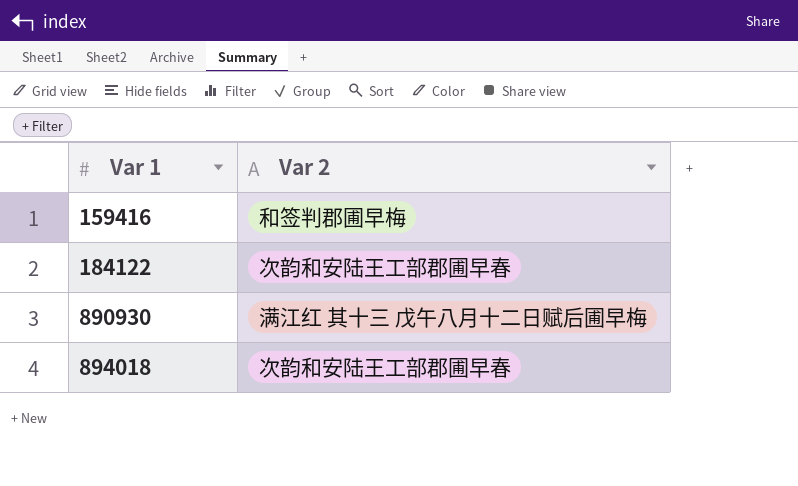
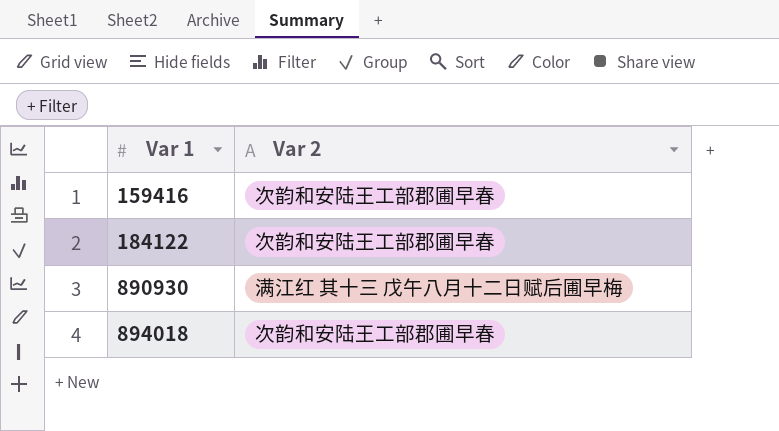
159416 | Var 2: 和签判郡圃早梅 -> 次韵和安陆王工部郡圃早春

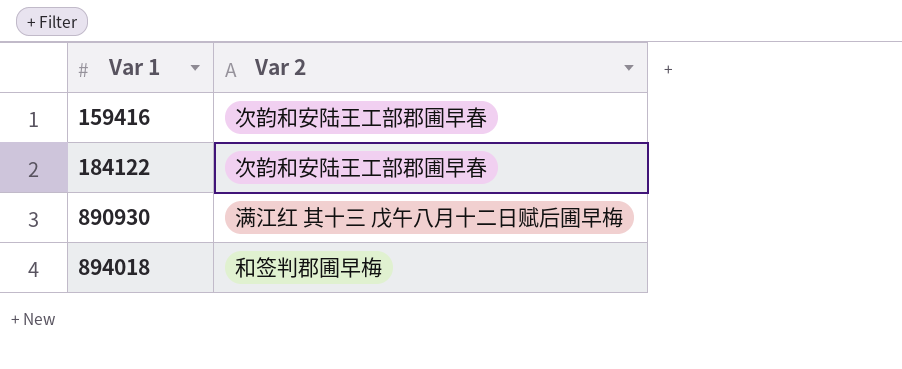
894018 | Var 2: 次韵和安陆王工部郡圃早春 -> 和签判郡圃早梅

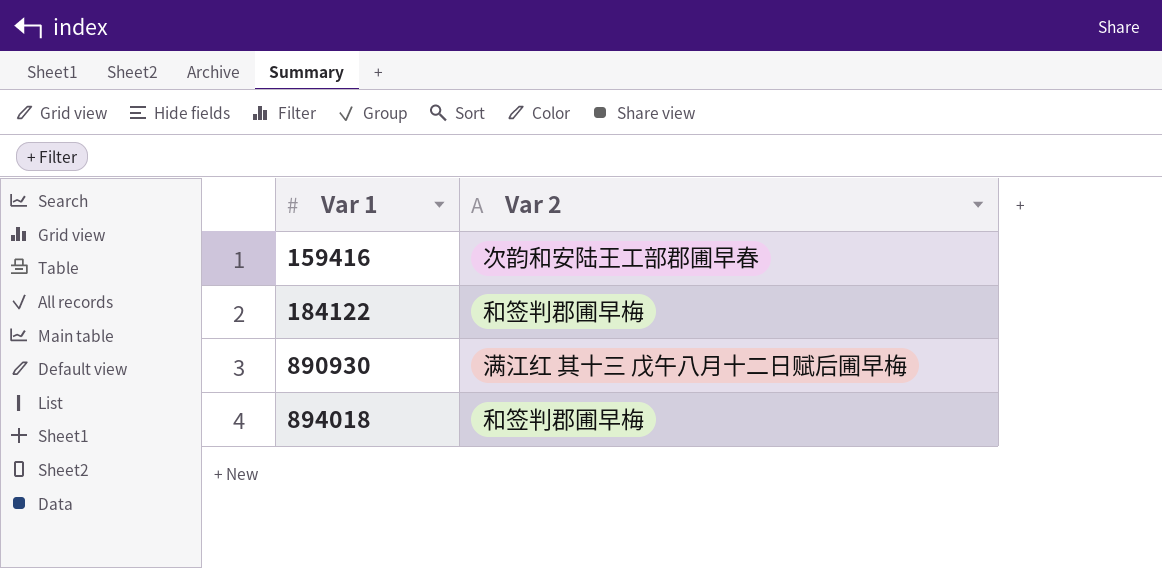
184122 | Var 2: 次韵和安陆王工部郡圃早春 -> 和签判郡圃早梅

